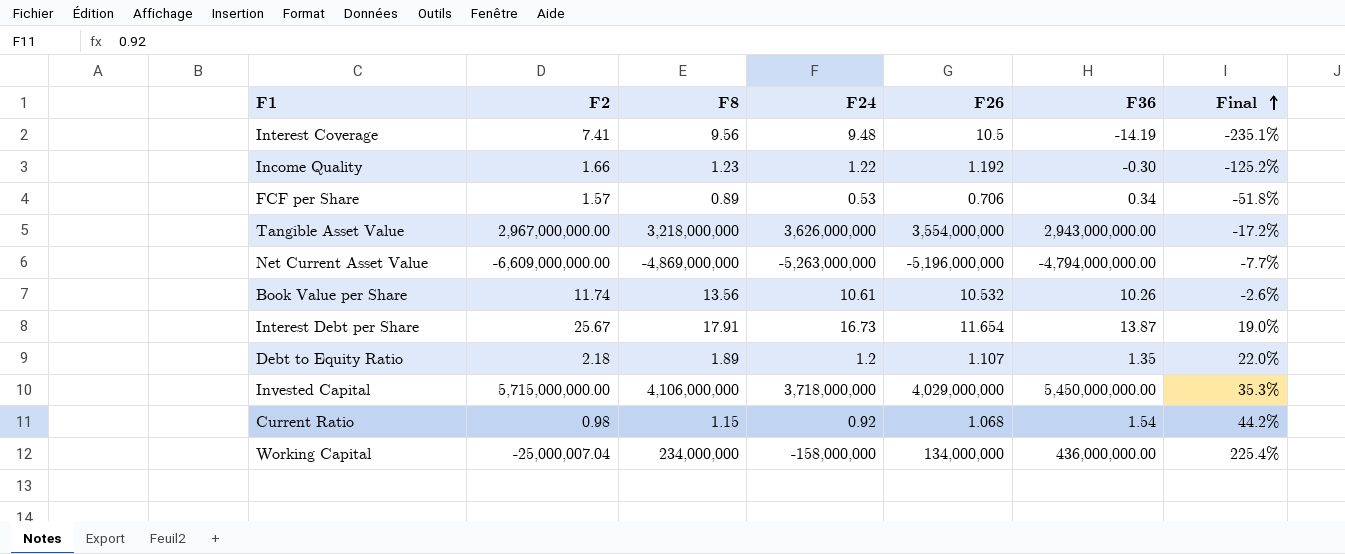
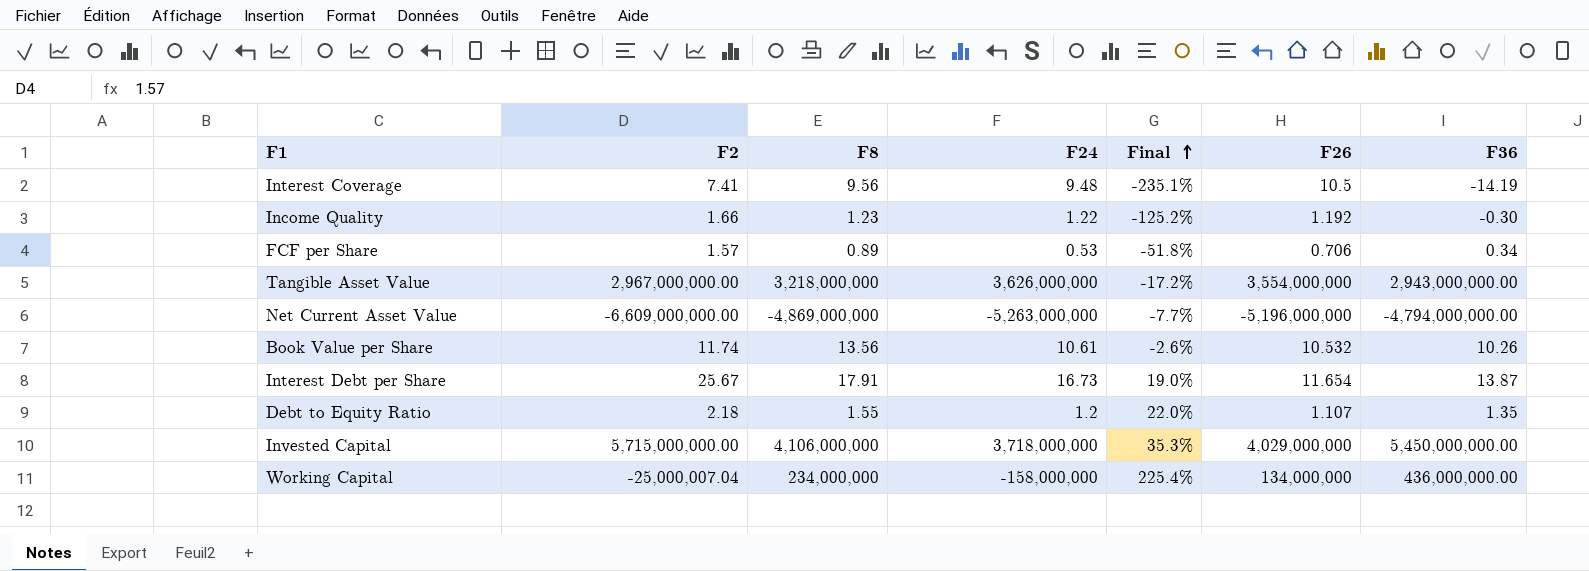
column Final | position: 7 -> 5
row Current Ratio: 0.98 | 1.15 | 0.92 | 1.068 | 1.54 | 44.2% -> none
Debt to Equity Ratio | F8: 1.89 -> 1.55

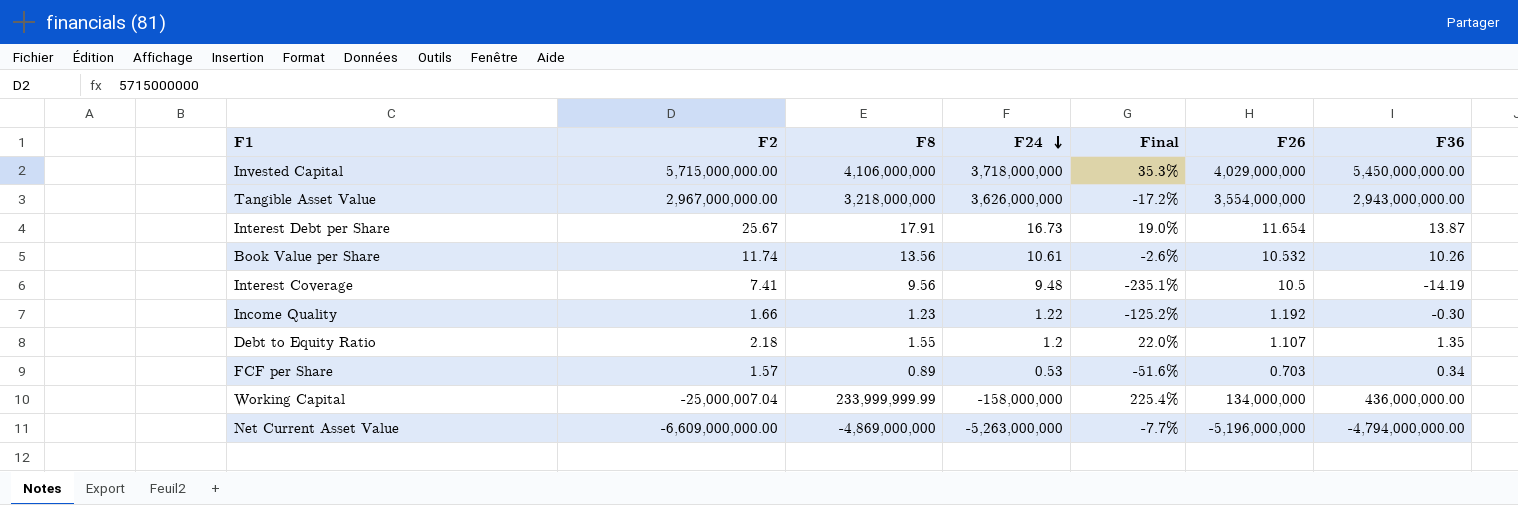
row order: Final ascending -> F24 descending
FCF per Share | Final: -51.8% -> -51.6%
FCF per Share | F26: 0.706 -> 0.703
Working Capital | F8: 234,000,000 -> 233,999,999.99

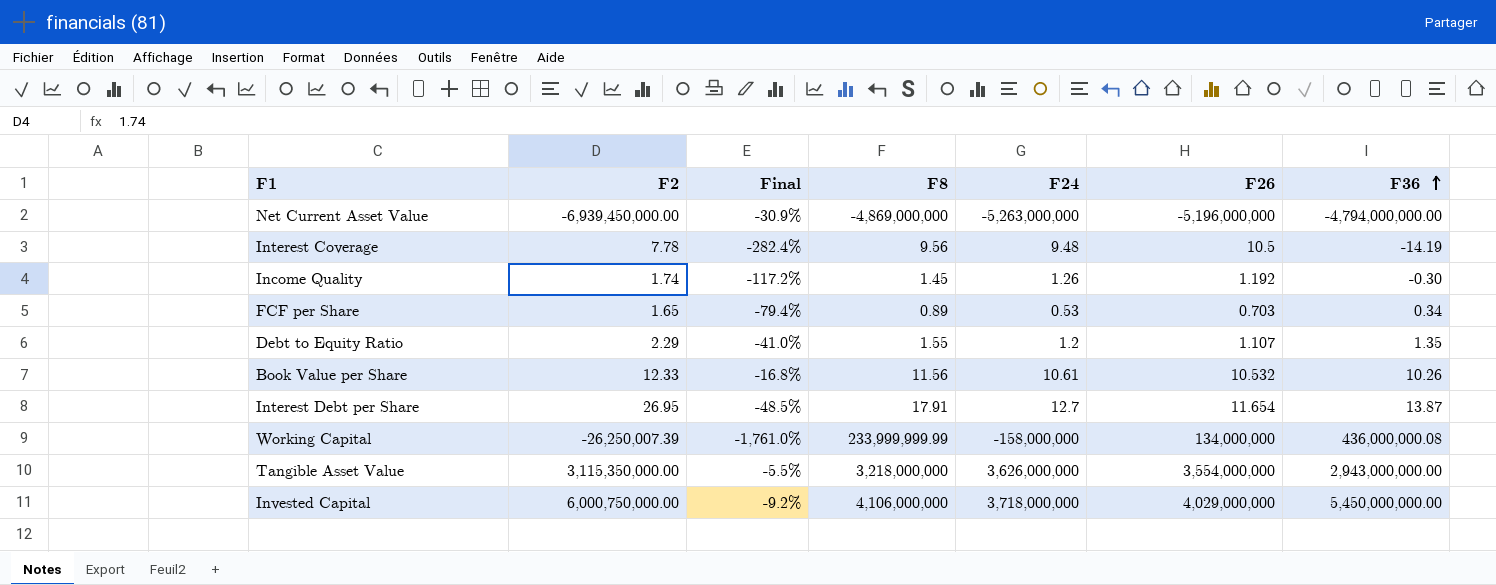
row order: F24 descending -> F36 ascending
column Final | formula: ([F36] - [F26]) / [F26] -> ([F36] - [F2]) / [F2]
column Final | position: 5 -> 3
Net Current Asset Value | F2: -6,609,000,000.00 -> -6,939,450,000.00
Interest Coverage | F2: 7.41 -> 7.78
Income Quality | F2: 1.66 -> 1.74
Income Quality | F8: 1.23 -> 1.45
Income Quality | F24: 1.22 -> 1.26
FCF per Share | F2: 1.57 -> 1.65
Debt to Equity Ratio | F2: 2.18 -> 2.29
Book Value per Share | F2: 11.74 -> 12.33
Book Value per Share | F8: 13.56 -> 11.56
Interest Debt per Share | F2: 25.67 -> 26.95
Interest Debt per Share | F24: 16.73 -> 12.7
Working Capital | F2: -25,000,007.04 -> -26,250,007.39
Working Capital | F36: 436,000,000.00 -> 436,000,000.08
Tangible Asset Value | F2: 2,967,000,000.00 -> 3,115,350,000.00
Invested Capital | F2: 5,715,000,000.00 -> 6,000,750,000.00

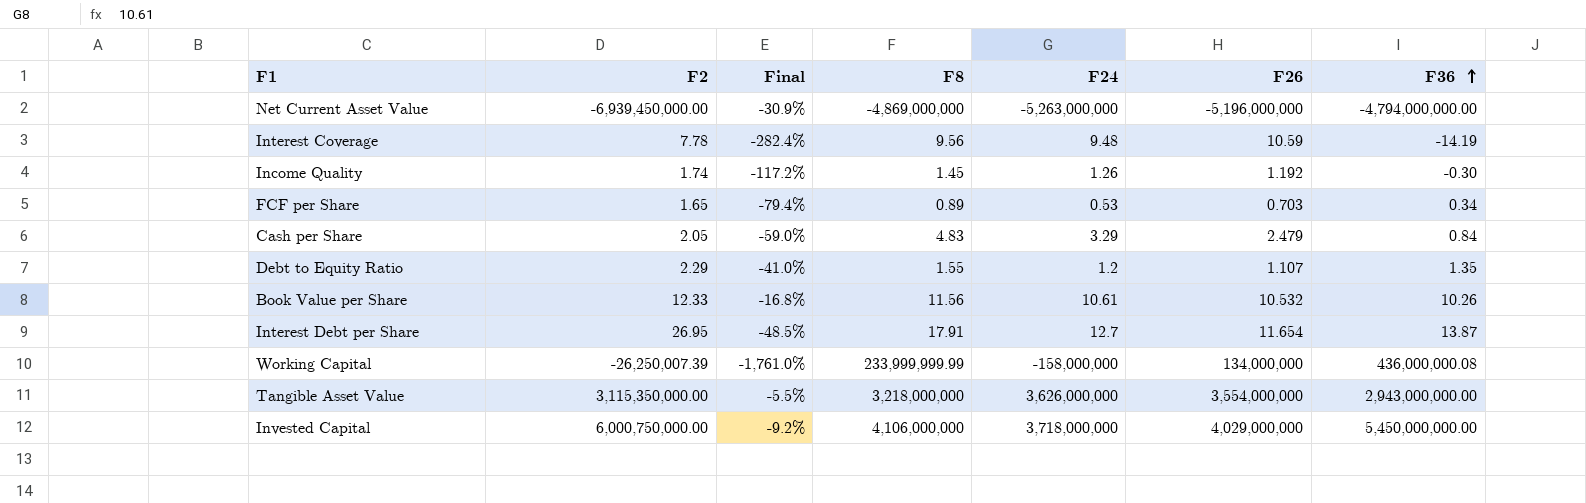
Interest Coverage | F26: 10.5 -> 10.59
row Cash per Share: none -> 2.05 | -59.0% | 4.83 | 3.29 | 2.479 | 0.84

